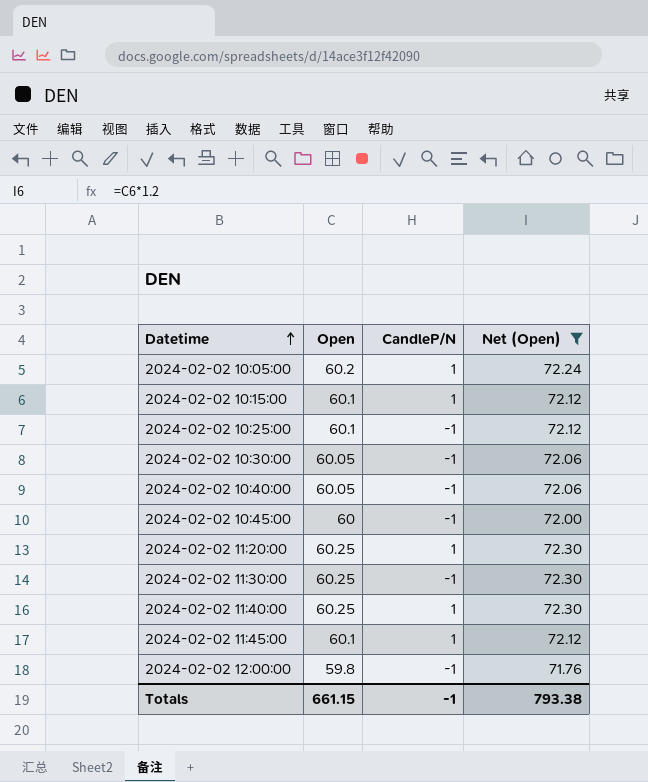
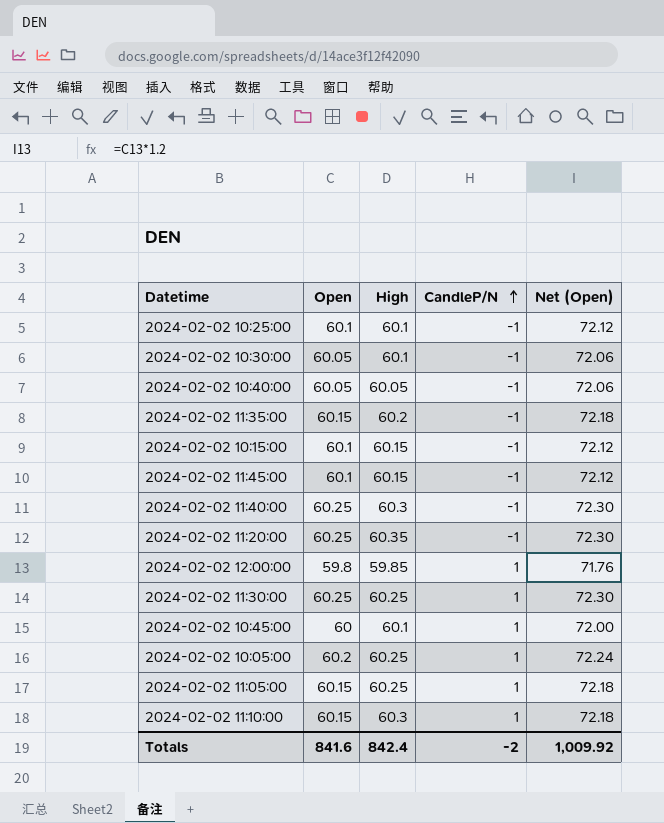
filter: Net (Open) != 72.18 -> none
row order: Datetime ascending -> CandleP/N ascending
column High | position: none -> 3
2024-02-02 10:15:00 | CandleP/N: 1 -> -1
2024-02-02 11:45:00 | CandleP/N: 1 -> -1
2024-02-02 11:40:00 | CandleP/N: 1 -> -1
2024-02-02 11:20:00 | CandleP/N: 1 -> -1
2024-02-02 12:00:00 | CandleP/N: -1 -> 1
2024-02-02 11:30:00 | CandleP/N: -1 -> 1
2024-02-02 10:45:00 | CandleP/N: -1 -> 1
Totals | Open: 661.15 -> 841.6
Totals | CandleP/N: -1 -> -2
Totals | Net (Open): 793.38 -> 1,009.92

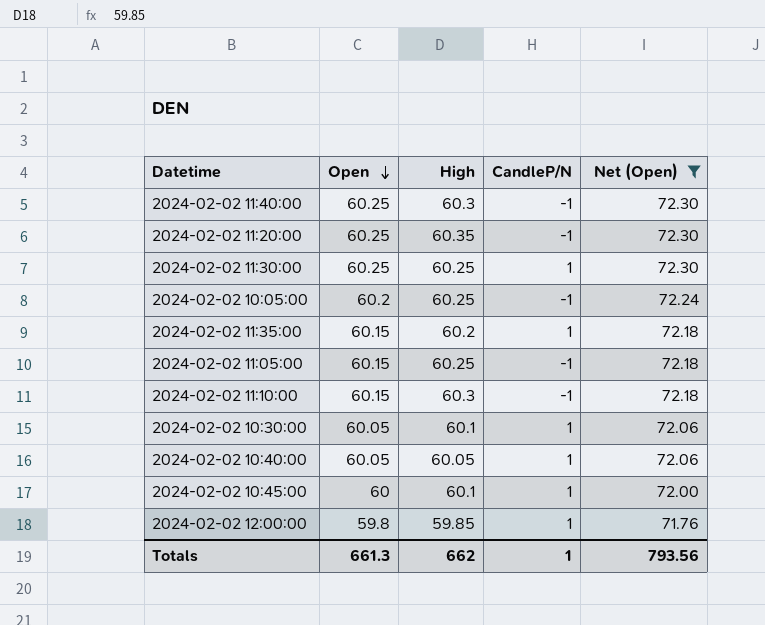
filter: none -> Net (Open) != 72.12
row order: CandleP/N ascending -> Open descending
2024-02-02 10:05:00 | CandleP/N: 1 -> -1
2024-02-02 11:35:00 | CandleP/N: -1 -> 1
2024-02-02 11:05:00 | CandleP/N: 1 -> -1
2024-02-02 11:10:00 | CandleP/N: 1 -> -1
2024-02-02 10:30:00 | CandleP/N: -1 -> 1
2024-02-02 10:40:00 | CandleP/N: -1 -> 1
Totals | Open: 841.6 -> 661.3
Totals | High: 842.4 -> 662
Totals | CandleP/N: -2 -> 1
Totals | Net (Open): 1,009.92 -> 793.56

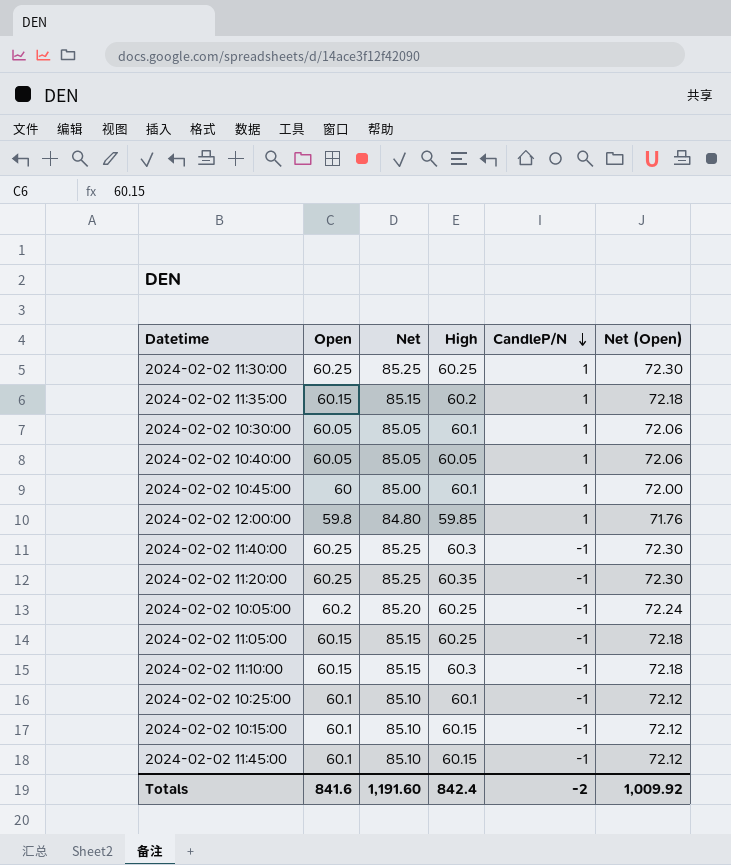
filter: Net (Open) != 72.12 -> none
row order: Open descending -> CandleP/N descending
column Net | formula: none -> [Open] + 25
Totals | Open: 661.3 -> 841.6
Totals | High: 662 -> 842.4
Totals | CandleP/N: 1 -> -2
Totals | Net (Open): 793.56 -> 1,009.92

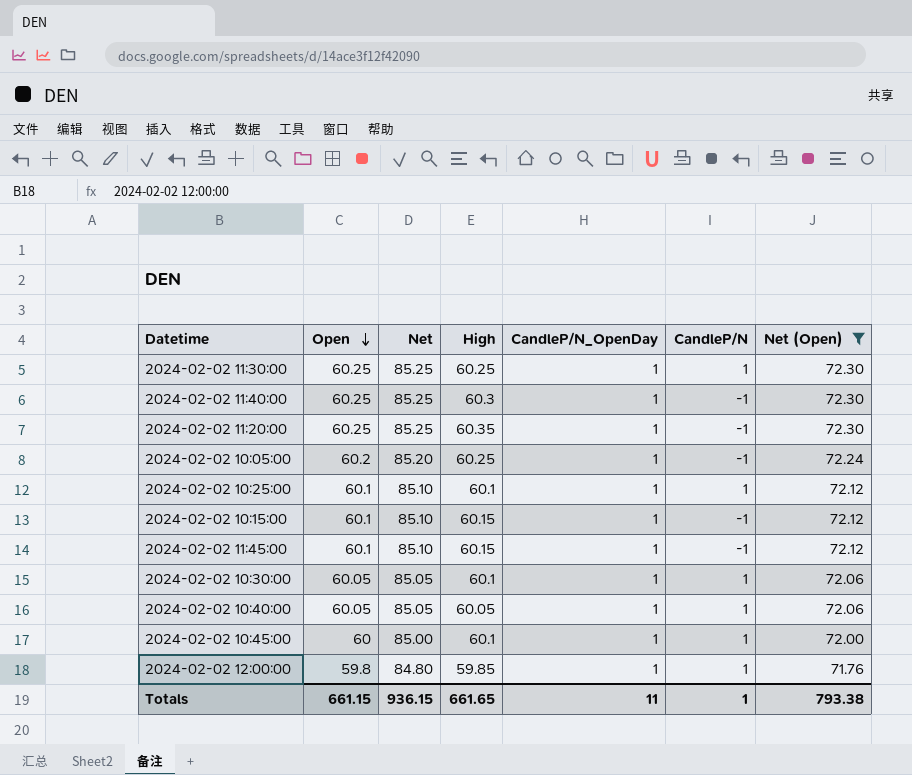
filter: none -> Net (Open) != 72.18
row order: CandleP/N descending -> Open descending
column CandleP/N_OpenDay | position: none -> 5
2024-02-02 10:25:00 | CandleP/N: -1 -> 1
Totals | Open: 841.6 -> 661.15
Totals | Net: 1,191.60 -> 936.15
Totals | High: 842.4 -> 661.65
Totals | CandleP/N: -2 -> 1
Totals | Net (Open): 1,009.92 -> 793.38

